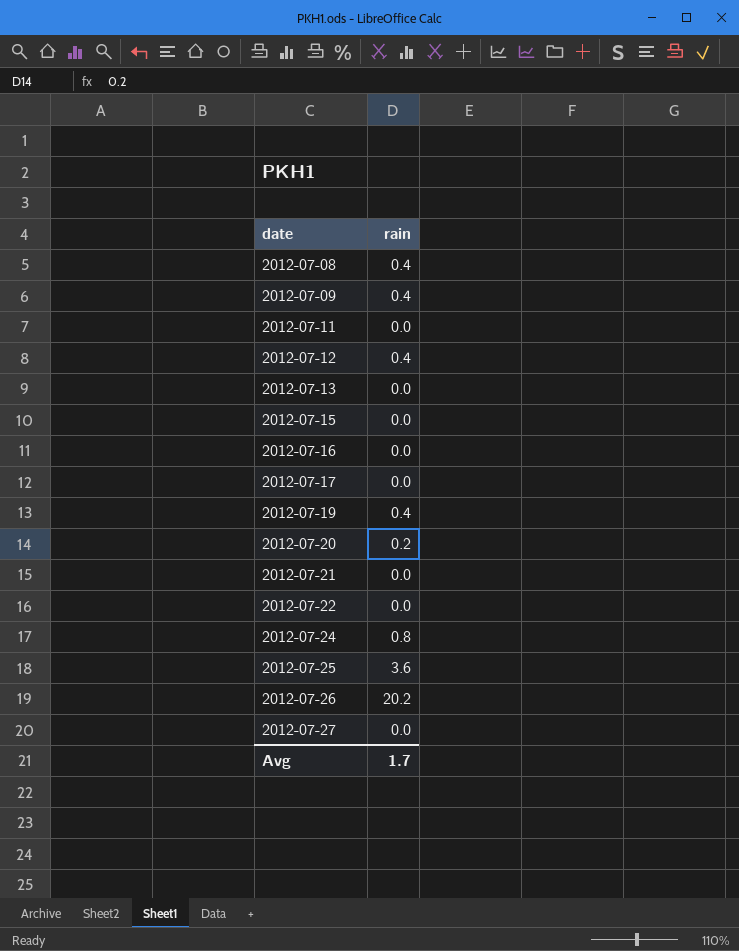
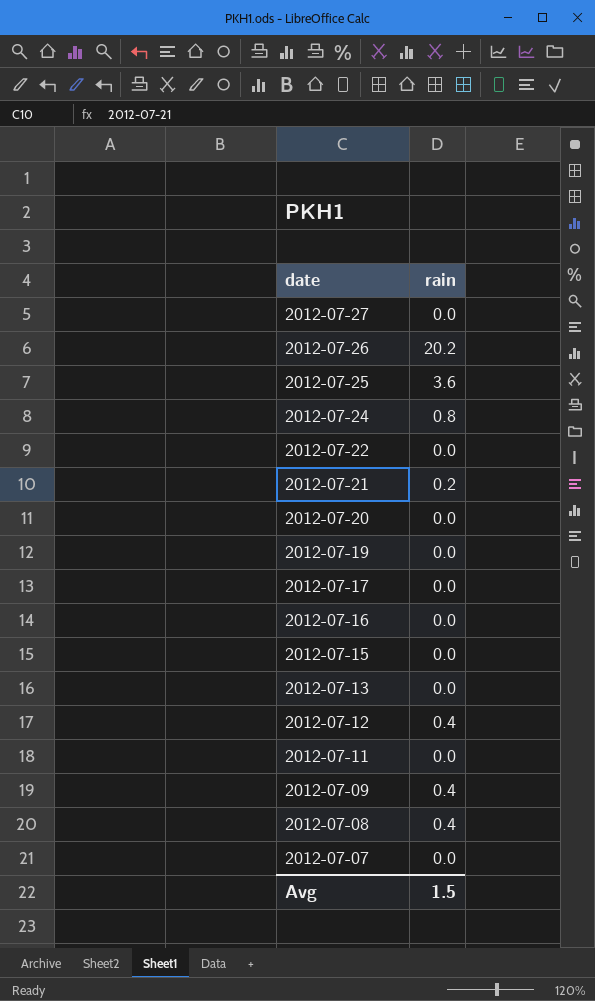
row order: date ascending -> date descending
2012-07-21 | rain: 0.0 -> 0.2
2012-07-20 | rain: 0.2 -> 0.0
2012-07-19 | rain: 0.4 -> 0.0
row 2012-07-07: none -> 0.0
Avg | rain: 1.7 -> 1.5

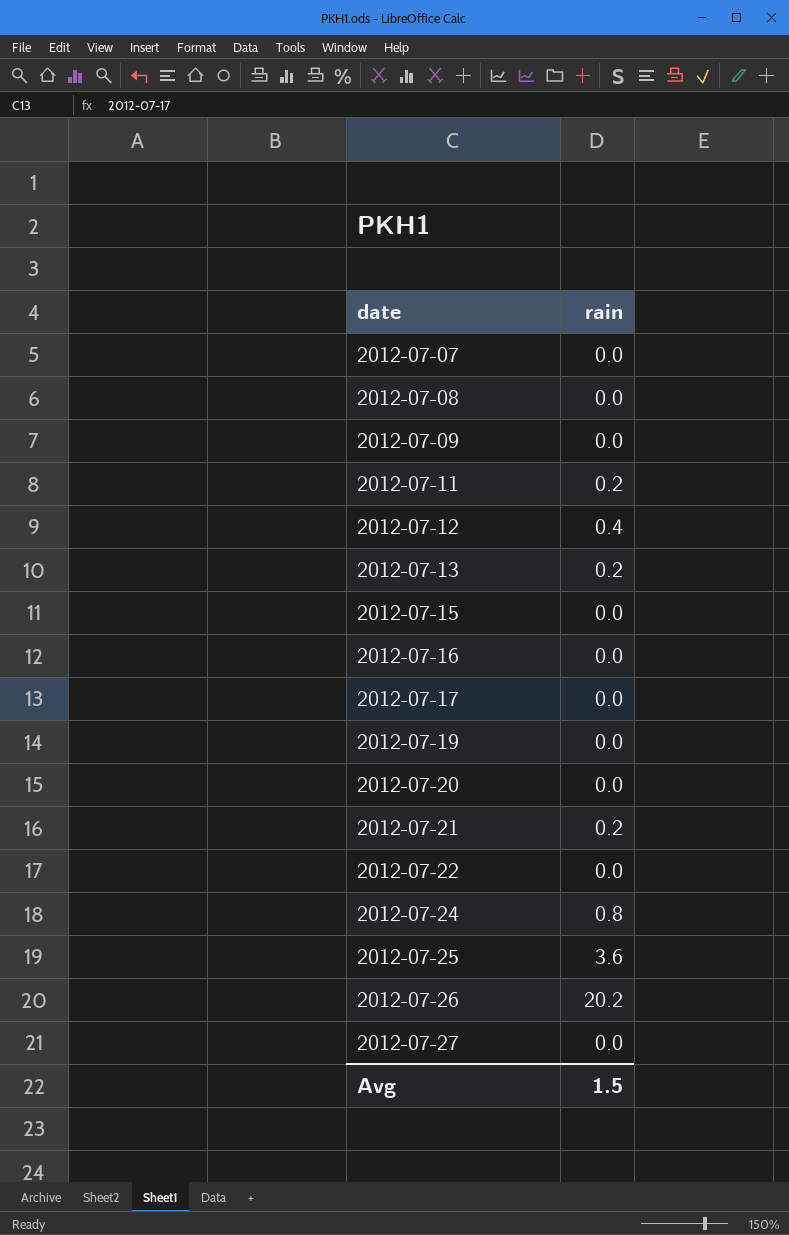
row order: date descending -> date ascending
2012-07-08 | rain: 0.4 -> 0.0
2012-07-09 | rain: 0.4 -> 0.0
2012-07-11 | rain: 0.0 -> 0.2
2012-07-13 | rain: 0.0 -> 0.2

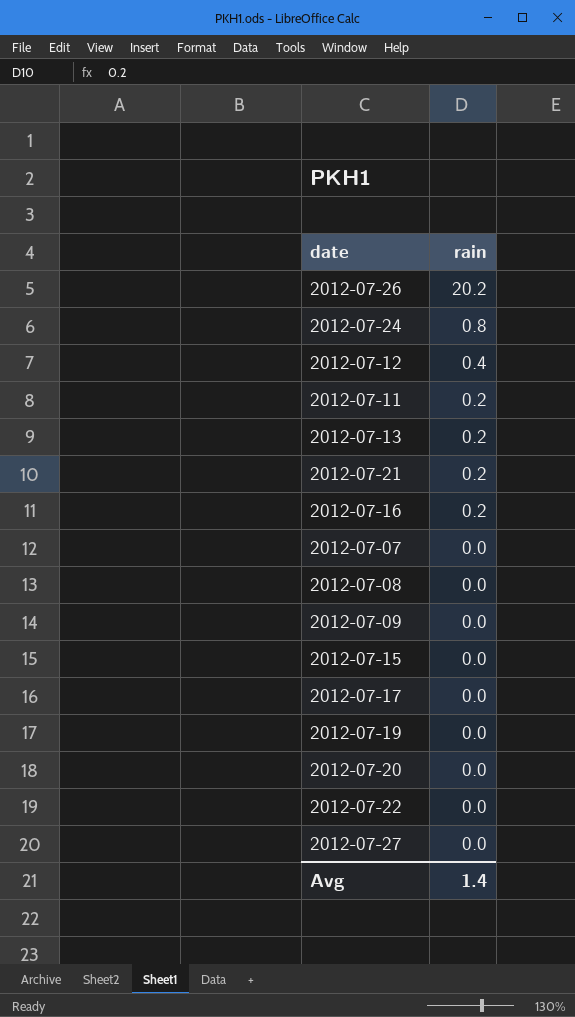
row order: date ascending -> rain descending
row 2012-07-25: 3.6 -> none
2012-07-16 | rain: 0.0 -> 0.2
Avg | rain: 1.5 -> 1.4

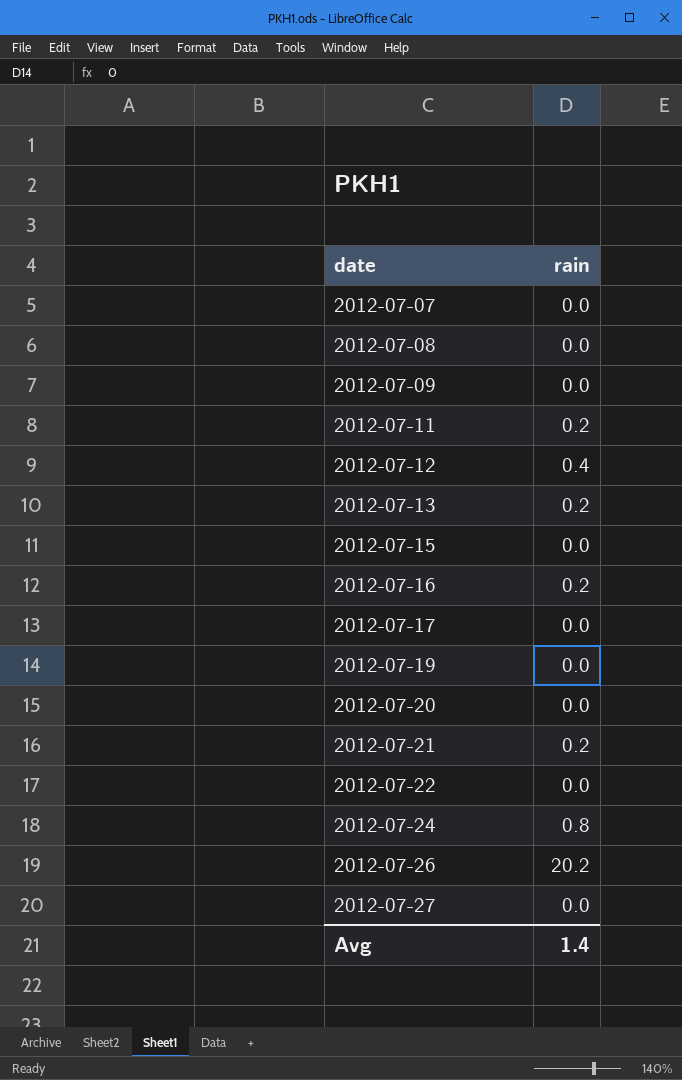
row order: rain descending -> date ascending

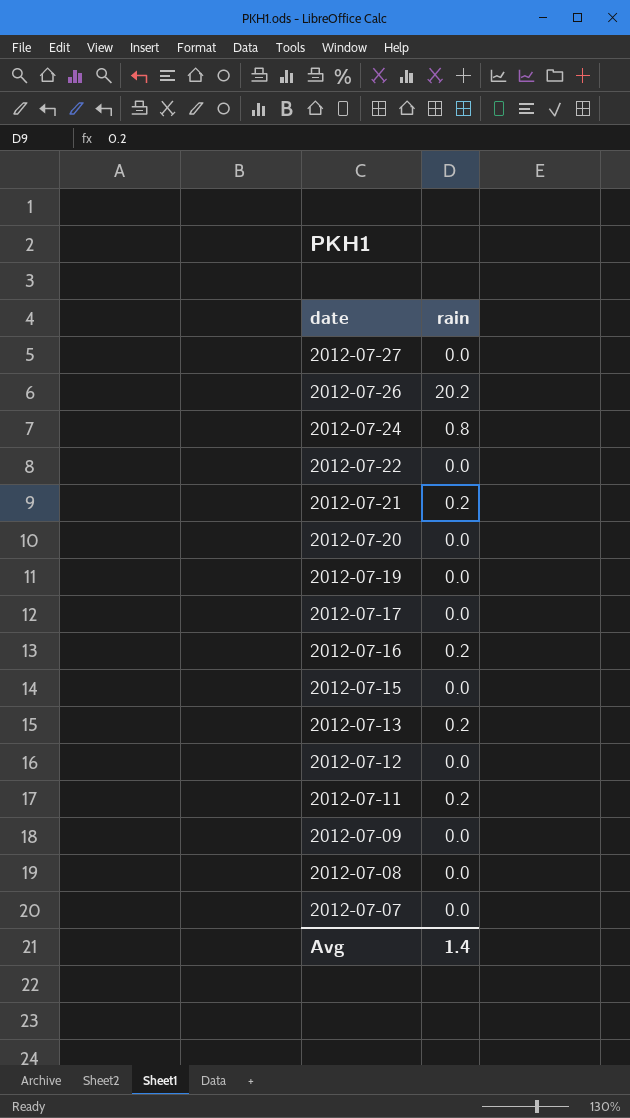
row order: date ascending -> date descending
2012-07-12 | rain: 0.4 -> 0.0

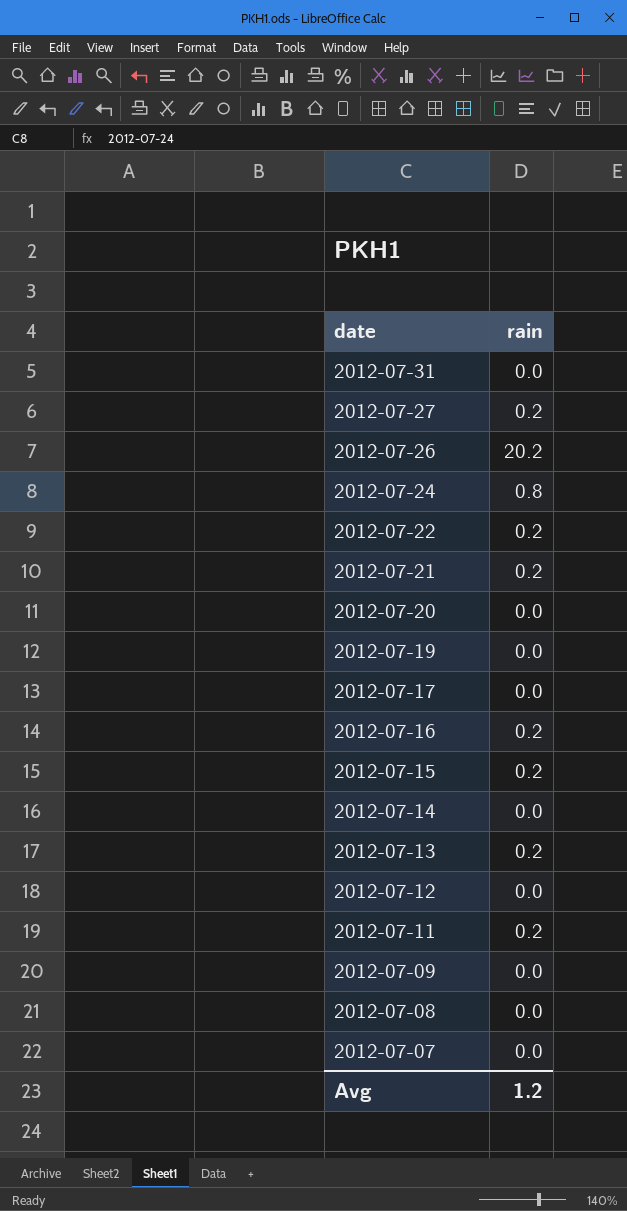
row 2012-07-31: none -> 0.0
2012-07-27 | rain: 0.0 -> 0.2
2012-07-22 | rain: 0.0 -> 0.2
2012-07-15 | rain: 0.0 -> 0.2
row 2012-07-14: none -> 0.0
Avg | rain: 1.4 -> 1.2

